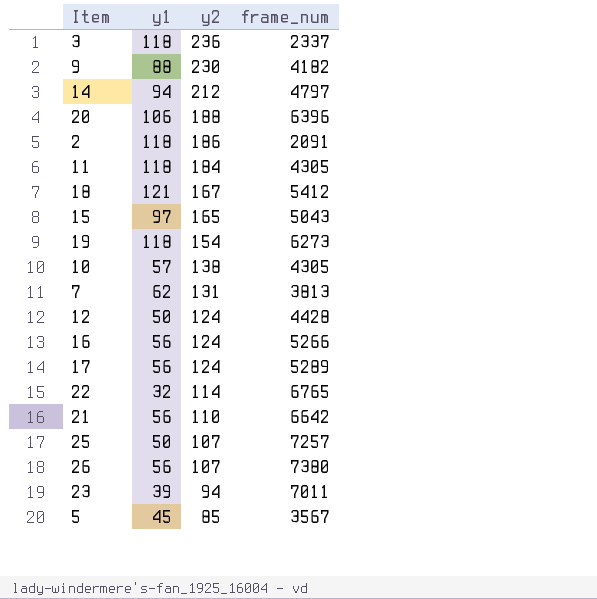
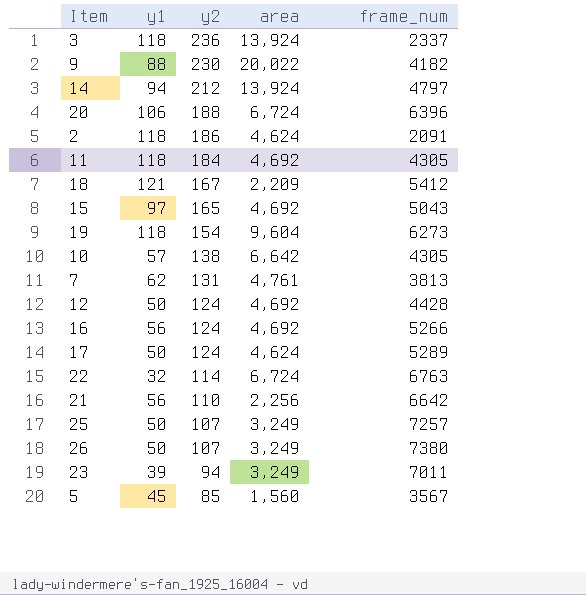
column area | position: none -> 4
17 | y1: 56 -> 50
22 | frame_num: 6765 -> 6763
26 | y1: 56 -> 50

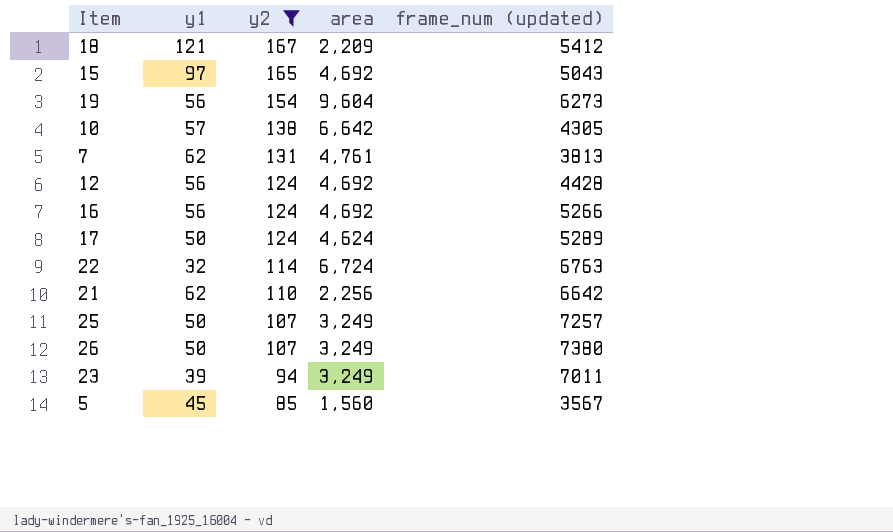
filter: none -> y2 <= 167
column name: frame_num -> frame_num (updated)
19 | y1: 118 -> 56
12 | y1: 50 -> 56
21 | y1: 56 -> 62

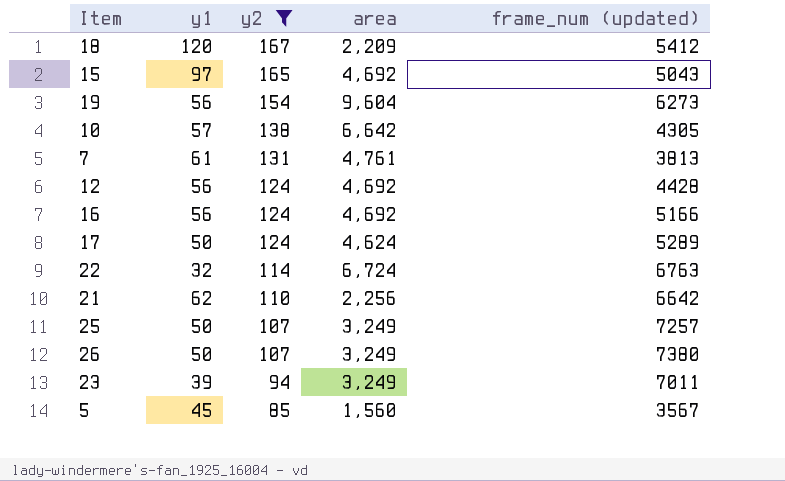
18 | y1: 121 -> 120
7 | y1: 62 -> 61
16 | frame_num (updated): 5266 -> 5166

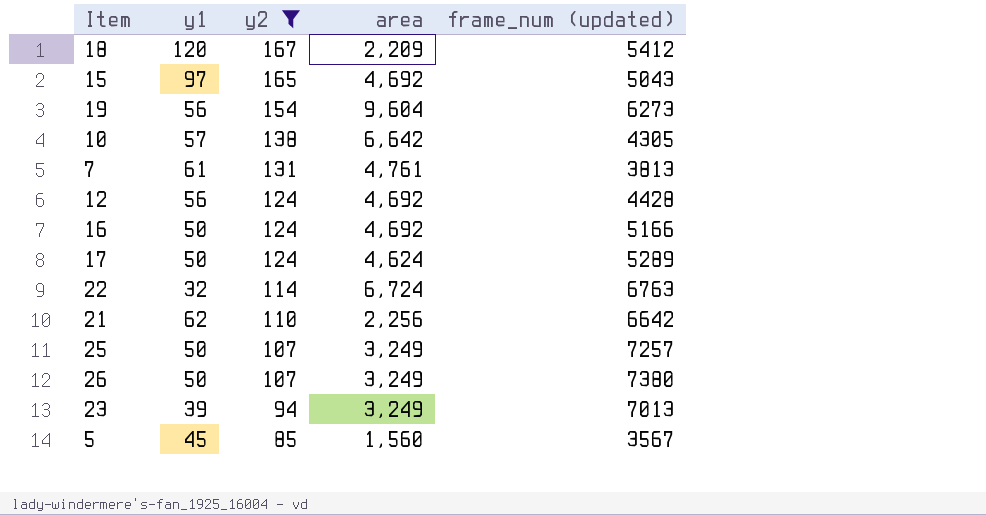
16 | y1: 56 -> 50
23 | frame_num (updated): 7011 -> 7013

